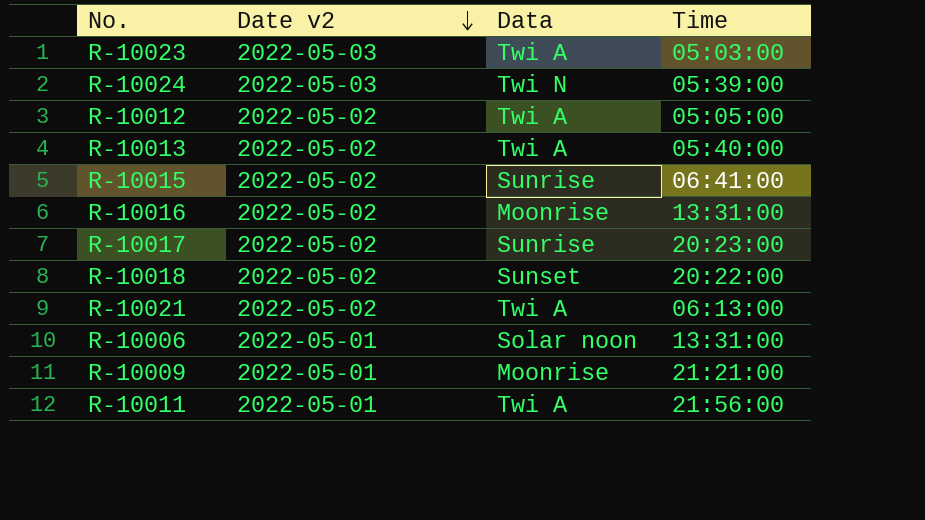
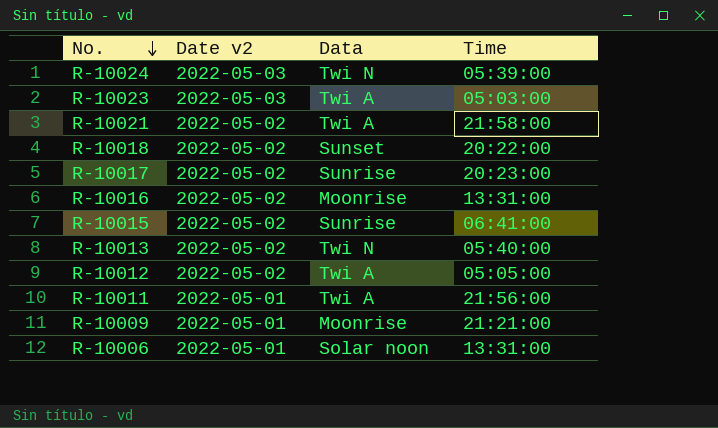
row order: Date v2 descending -> No. descending
R-10021 | Time: 06:13:00 -> 21:58:00
R-10013 | Data: Twi A -> Twi N

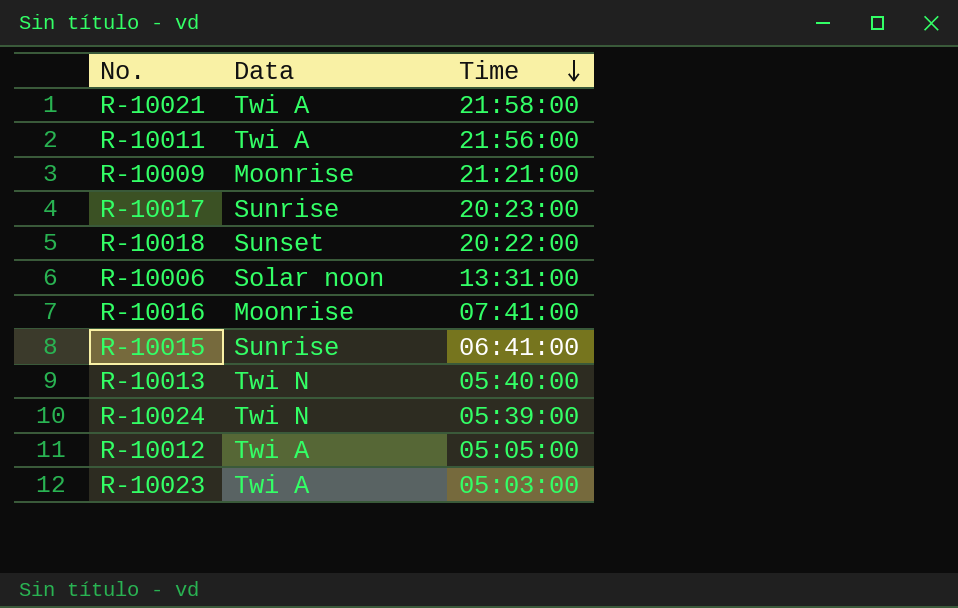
row order: No. descending -> Time descending
column Date v2 | position: 2 -> none
R-10016 | Time: 13:31:00 -> 07:41:00

